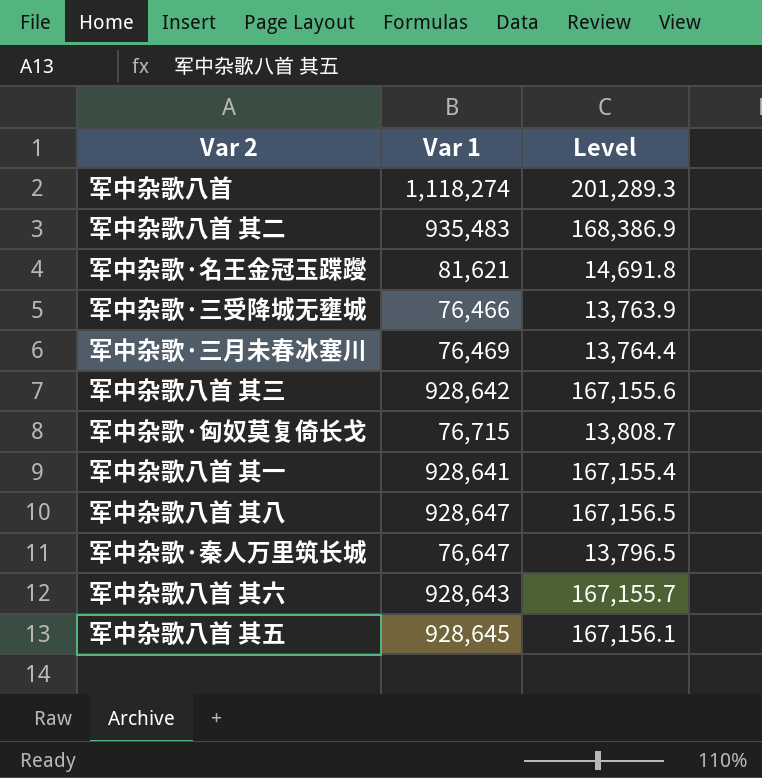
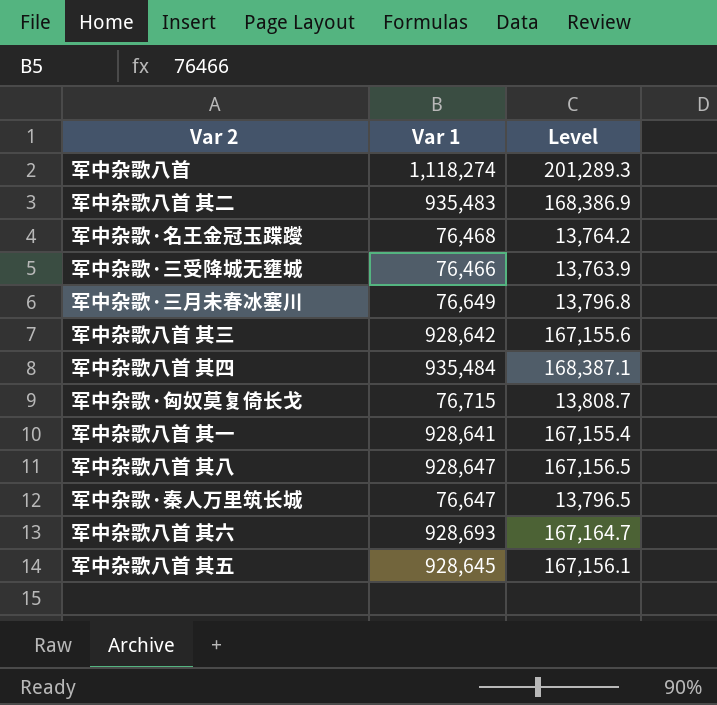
军中杂歌·名王金冠玉蹀躞 | Var 1: 81,621 -> 76,468
军中杂歌·名王金冠玉蹀躞 | Level: 14,691.8 -> 13,764.2
军中杂歌·三月未春冰塞川 | Var 1: 76,469 -> 76,649
军中杂歌·三月未春冰塞川 | Level: 13,764.4 -> 13,796.8
row 军中杂歌八首 其四: none -> 935,484 | 168,387.1
军中杂歌八首 其六 | Var 1: 928,643 -> 928,693
军中杂歌八首 其六 | Level: 167,155.7 -> 167,164.7

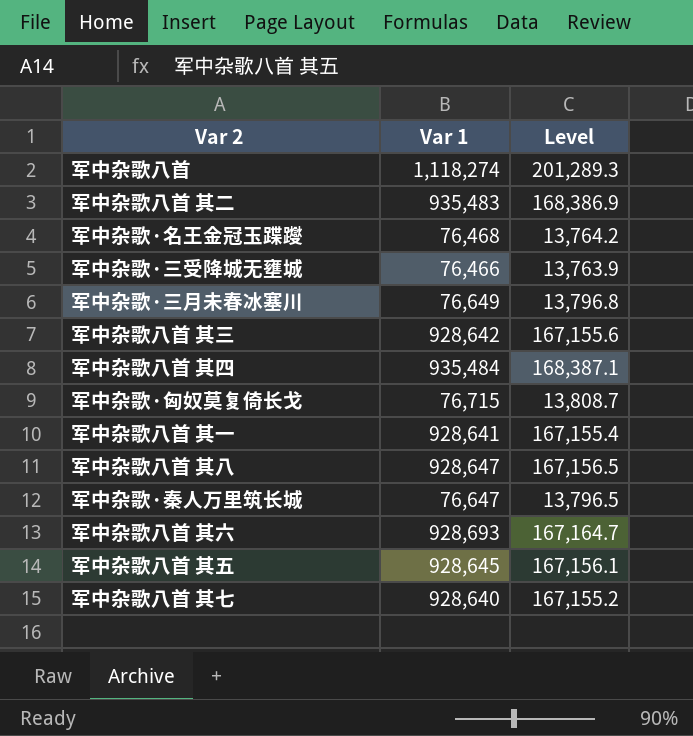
row 军中杂歌八首 其七: none -> 928,640 | 167,155.2

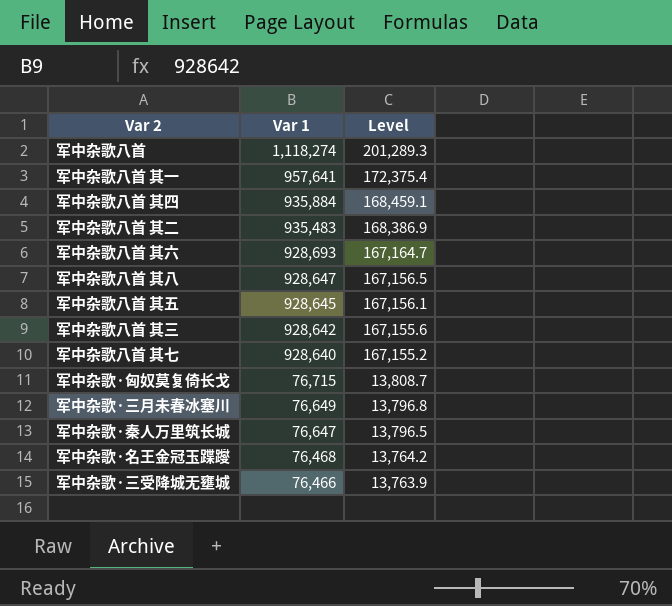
row order: none -> Var 1 descending
军中杂歌八首 其一 | Var 1: 928,641 -> 957,641
军中杂歌八首 其一 | Level: 167,155.4 -> 172,375.4
军中杂歌八首 其四 | Var 1: 935,484 -> 935,884
军中杂歌八首 其四 | Level: 168,387.1 -> 168,459.1

